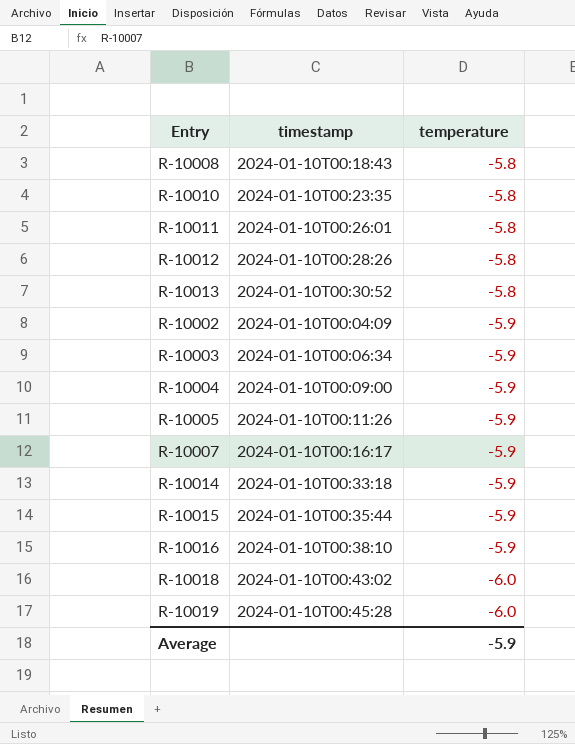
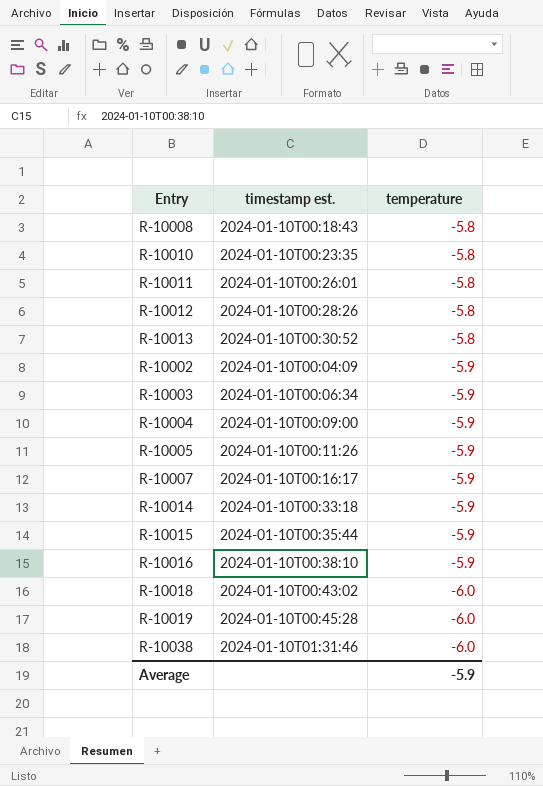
column name: timestamp -> timestamp est.
row R-10038: none -> 2024-01-10T01:31:46 | -6.0

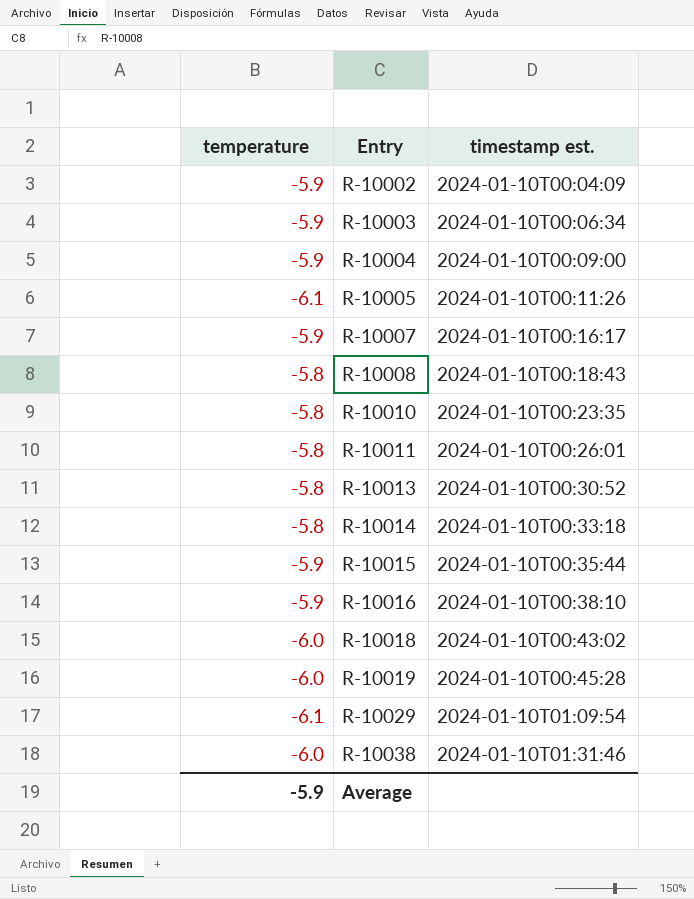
row order: temperature descending -> Entry ascending
column temperature | position: 3 -> 1
row R-10012: 2024-01-10T00:28:26 | -5.8 -> none
R-10005 | temperature: -5.9 -> -6.1
R-10014 | temperature: -5.9 -> -5.8
row R-10029: none -> -6.1 | 2024-01-10T01:09:54

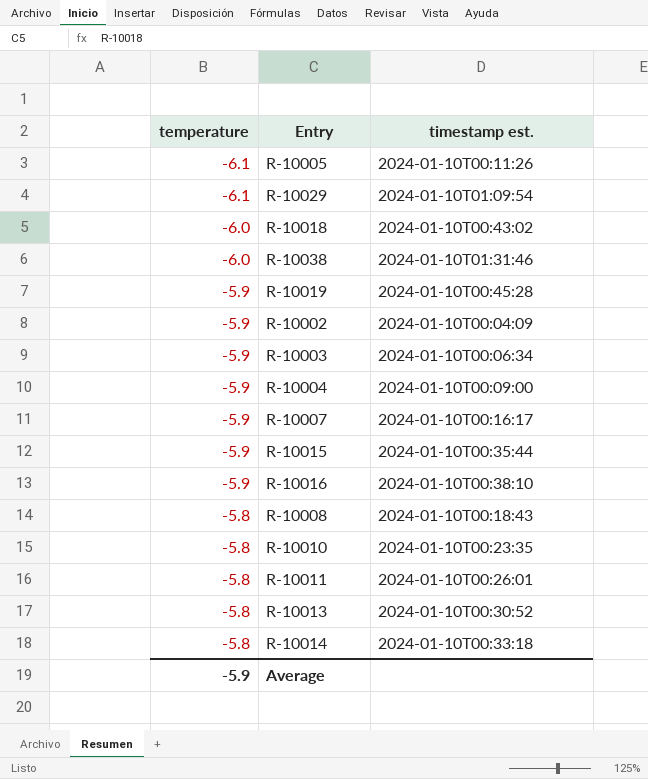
row order: Entry ascending -> temperature ascending
R-10019 | temperature: -6.0 -> -5.9

